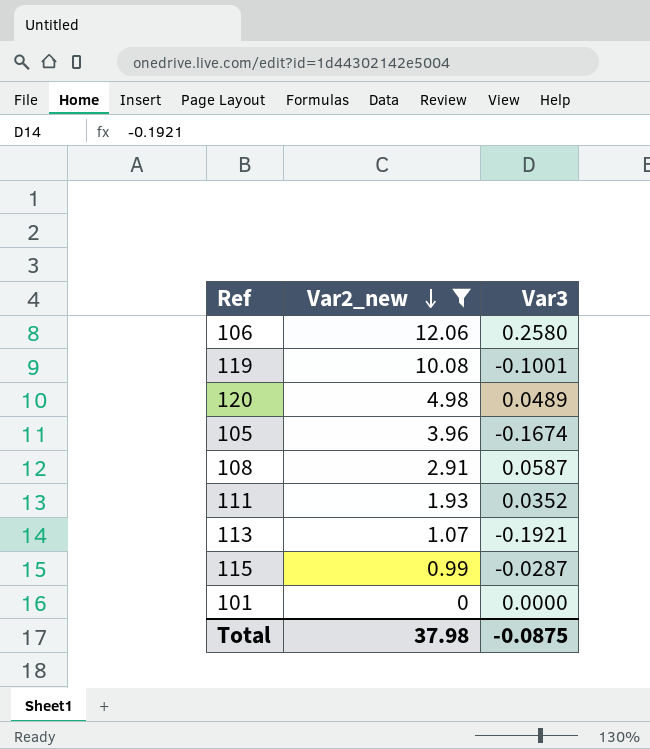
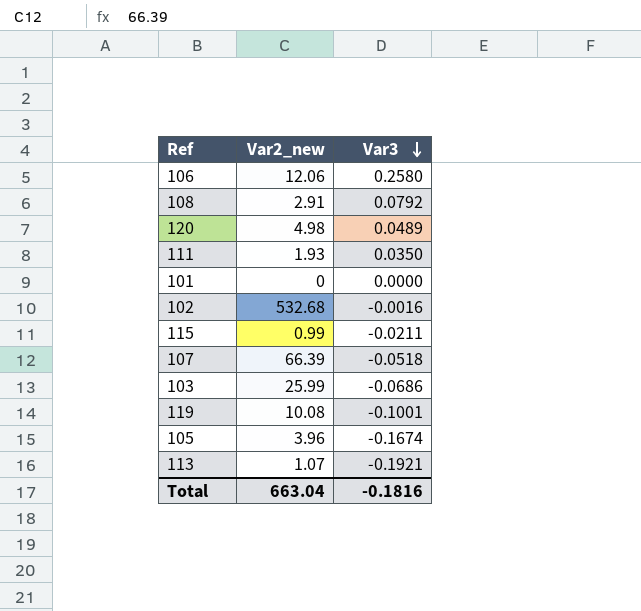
filter: Var2_new <= 12.06 -> none
row order: Var2_new descending -> Var3 descending
108 | Var3: 0.0587 -> 0.0792
111 | Var3: 0.0352 -> 0.0350
115 | Var3: -0.0287 -> -0.0211
Total | Var2_new: 37.98 -> 663.04
Total | Var3: -0.0875 -> -0.1816

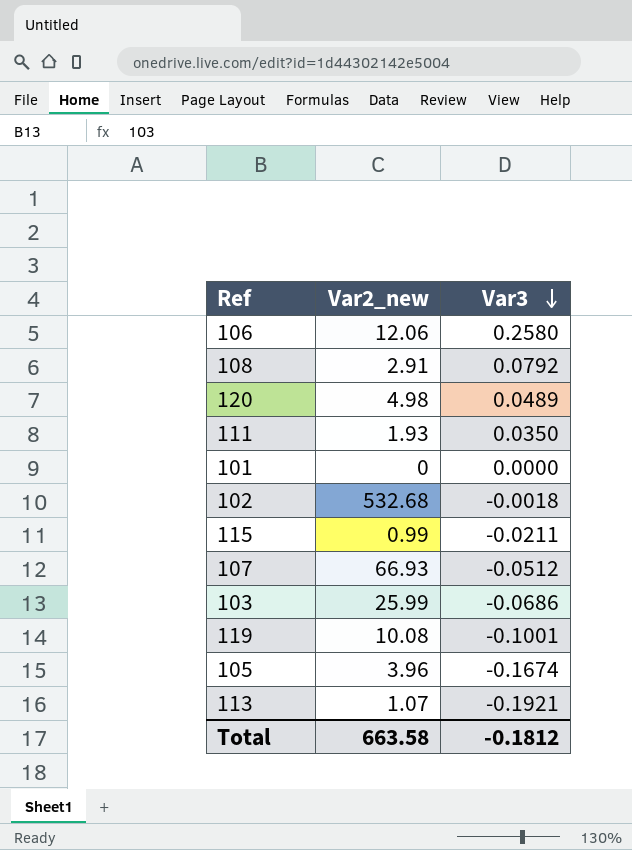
102 | Var3: -0.0016 -> -0.0018
107 | Var2_new: 66.39 -> 66.93
107 | Var3: -0.0518 -> -0.0512
Total | Var2_new: 663.04 -> 663.58
Total | Var3: -0.1816 -> -0.1812

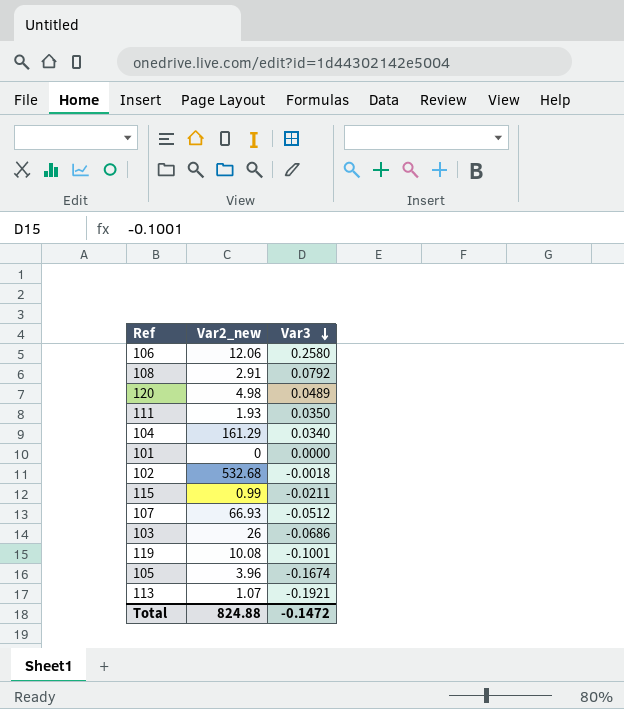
row 104: none -> 161.29 | 0.0340
103 | Var2_new: 25.99 -> 26
Total | Var2_new: 663.58 -> 824.88
Total | Var3: -0.1812 -> -0.1472

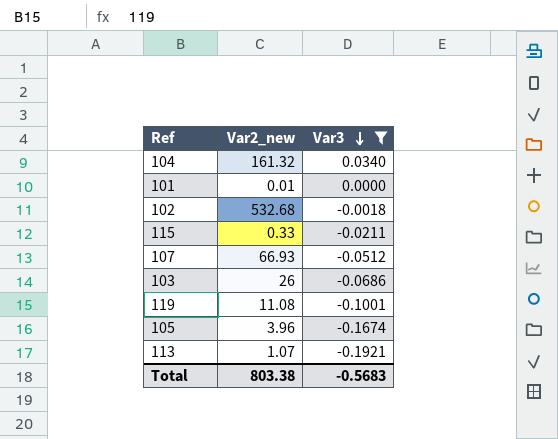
filter: none -> Var3 <= 0.0340
104 | Var2_new: 161.29 -> 161.32
101 | Var2_new: 0 -> 0.01
115 | Var2_new: 0.99 -> 0.33
119 | Var2_new: 10.08 -> 11.08
Total | Var2_new: 824.88 -> 803.38
Total | Var3: -0.1472 -> -0.5683

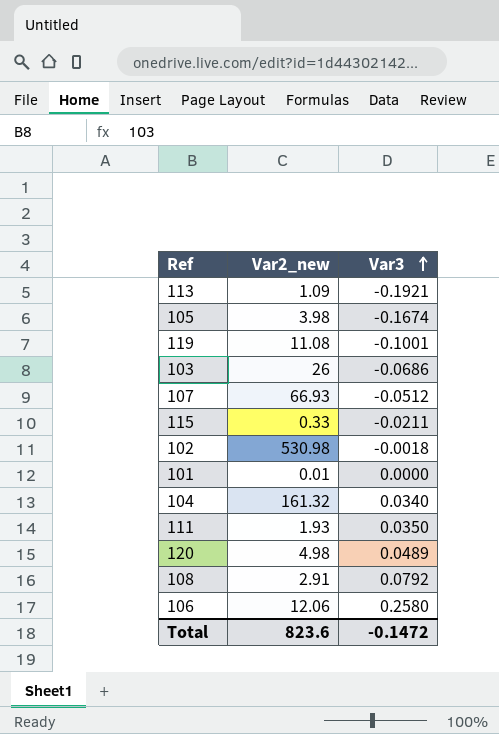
filter: Var3 <= 0.0340 -> none
row order: Var3 descending -> Var3 ascending
113 | Var2_new: 1.07 -> 1.09
105 | Var2_new: 3.96 -> 3.98
102 | Var2_new: 532.68 -> 530.98
Total | Var2_new: 803.38 -> 823.6
Total | Var3: -0.5683 -> -0.1472

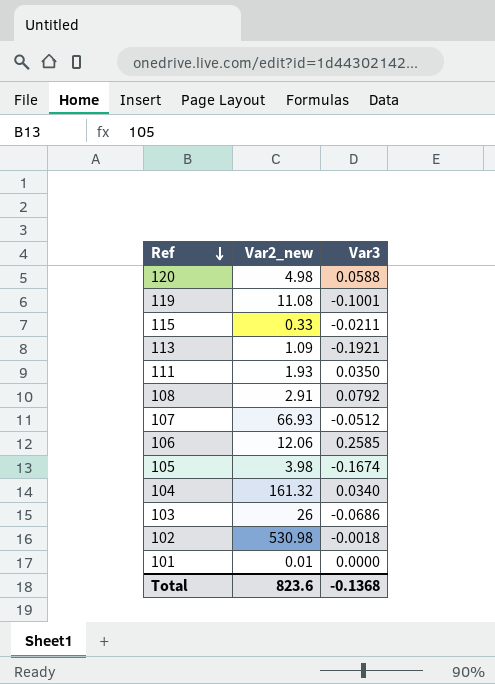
row order: Var3 ascending -> Ref descending
120 | Var3: 0.0489 -> 0.0588
106 | Var3: 0.2580 -> 0.2585
Total | Var3: -0.1472 -> -0.1368

